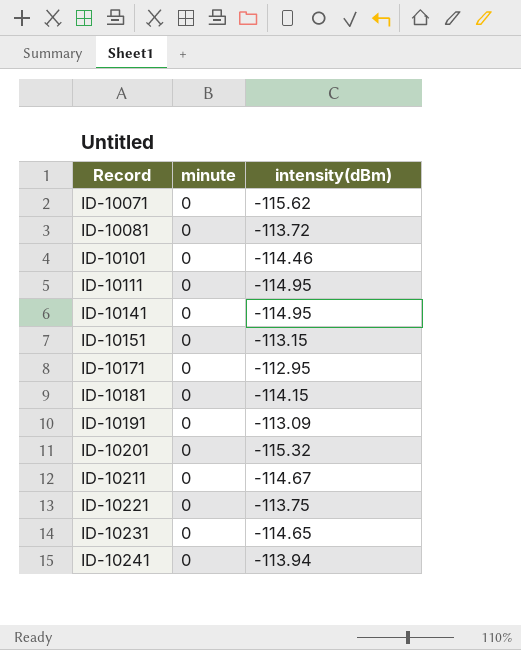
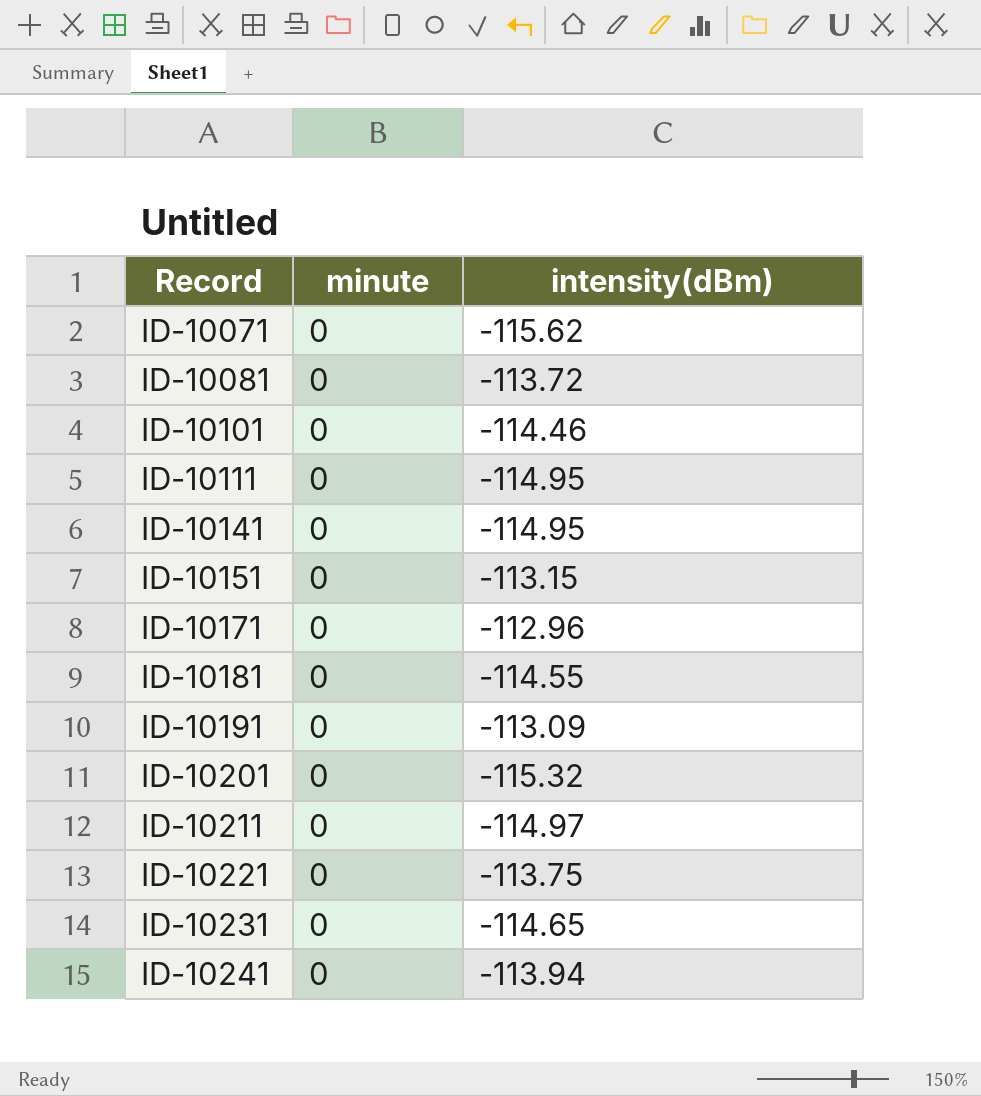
ID-10171 | intensity(dBm): -112.95 -> -112.96
ID-10181 | intensity(dBm): -114.15 -> -114.55
ID-10211 | intensity(dBm): -114.67 -> -114.97

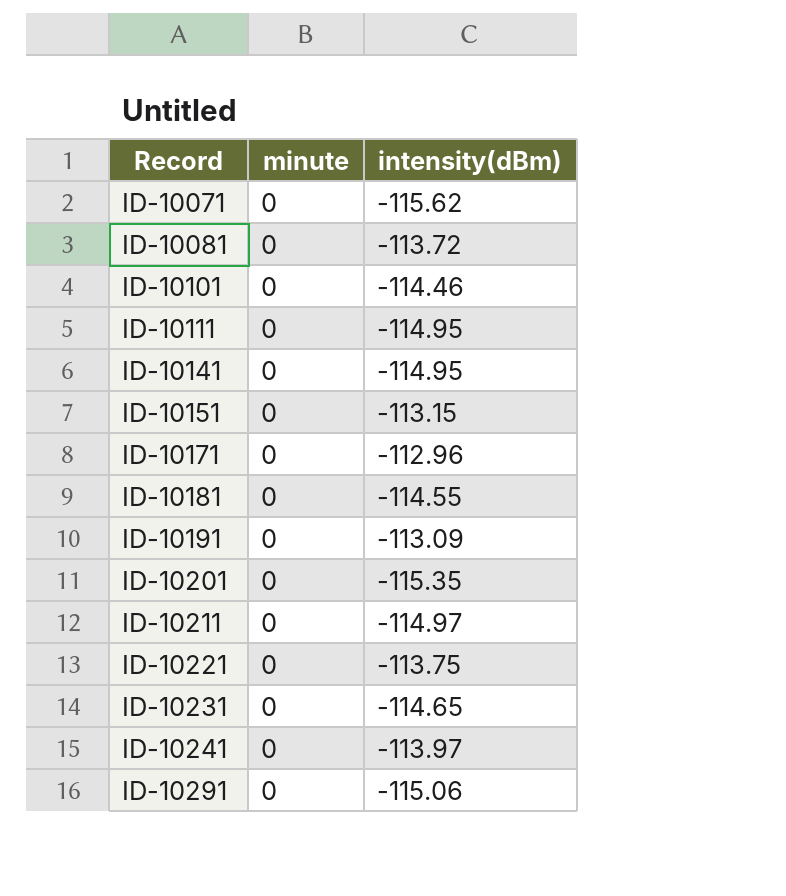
ID-10201 | intensity(dBm): -115.32 -> -115.35
ID-10241 | intensity(dBm): -113.94 -> -113.97
row ID-10291: none -> 0 | -115.06

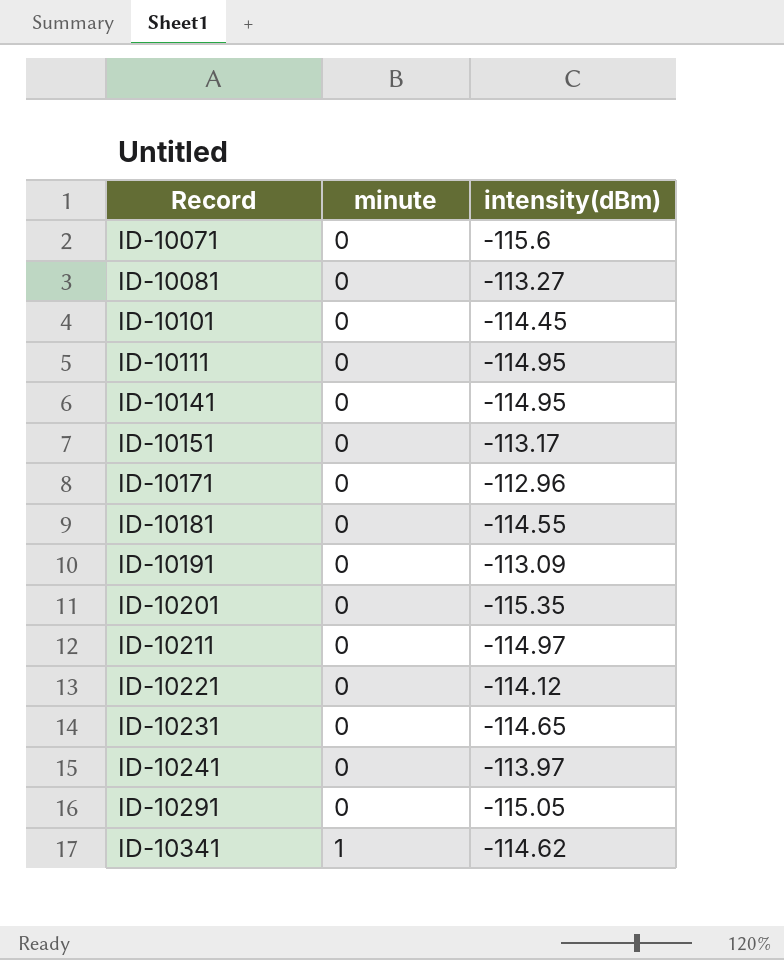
ID-10071 | intensity(dBm): -115.62 -> -115.6
ID-10081 | intensity(dBm): -113.72 -> -113.27
ID-10101 | intensity(dBm): -114.46 -> -114.45
ID-10151 | intensity(dBm): -113.15 -> -113.17
ID-10221 | intensity(dBm): -113.75 -> -114.12
ID-10291 | intensity(dBm): -115.06 -> -115.05
row ID-10341: none -> 1 | -114.62

